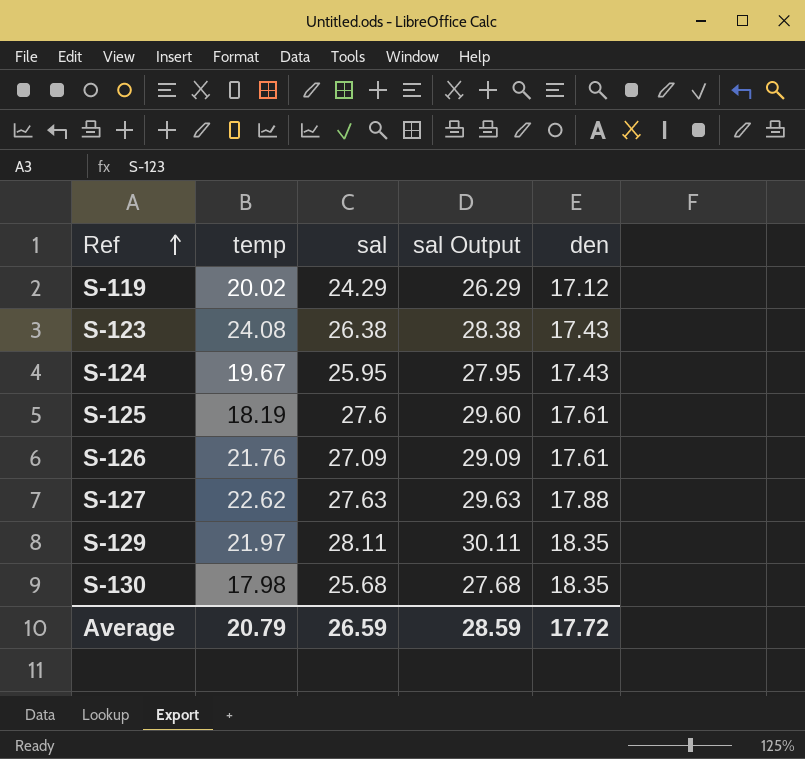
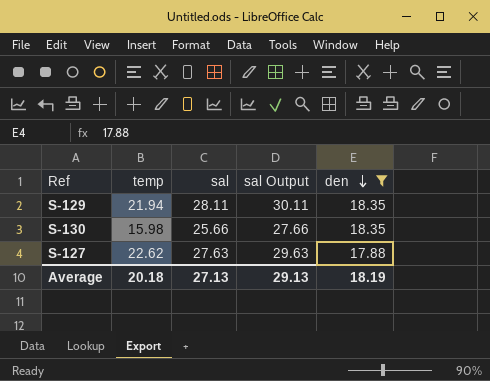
filter: none -> den >= 17.88
row order: Ref ascending -> den descending
S-129 | temp: 21.97 -> 21.94
S-130 | temp: 17.98 -> 15.98
S-130 | sal: 25.68 -> 25.66
S-130 | sal Output: 27.68 -> 27.66
Average | temp: 20.79 -> 20.18
Average | sal: 26.59 -> 27.13
Average | sal Output: 28.59 -> 29.13
Average | den: 17.72 -> 18.19

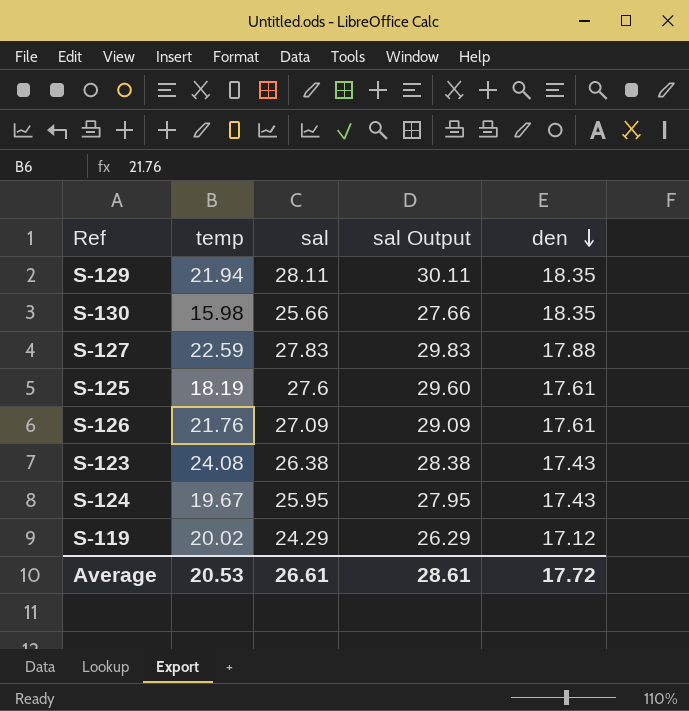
filter: den >= 17.88 -> none
S-127 | temp: 22.62 -> 22.59
S-127 | sal: 27.63 -> 27.83
S-127 | sal Output: 29.63 -> 29.83
Average | temp: 20.18 -> 20.53
Average | sal: 27.13 -> 26.61
Average | sal Output: 29.13 -> 28.61
Average | den: 18.19 -> 17.72

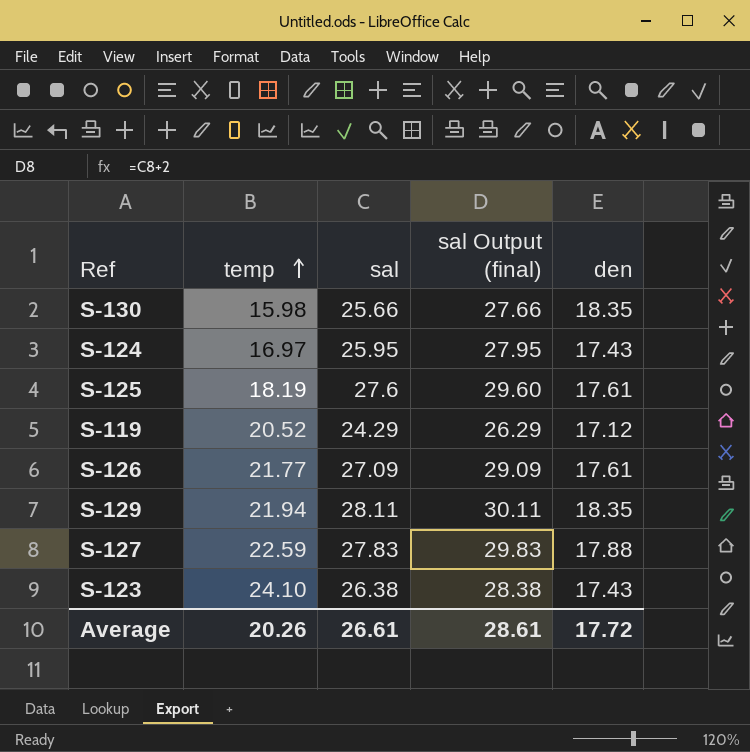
row order: den descending -> temp ascending
column name: sal Output -> sal Output (final)
S-124 | temp: 19.67 -> 16.97
S-119 | temp: 20.02 -> 20.52
S-126 | temp: 21.76 -> 21.77
S-123 | temp: 24.08 -> 24.10
Average | temp: 20.53 -> 20.26

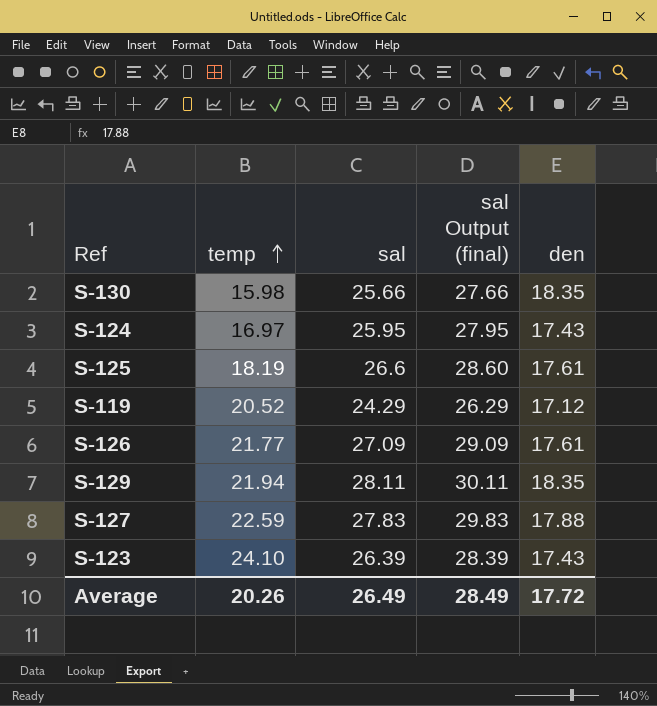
S-125 | sal: 27.6 -> 26.6
S-125 | sal Output (final): 29.60 -> 28.60
S-123 | sal: 26.38 -> 26.39
S-123 | sal Output (final): 28.38 -> 28.39
Average | sal: 26.61 -> 26.49
Average | sal Output (final): 28.61 -> 28.49

